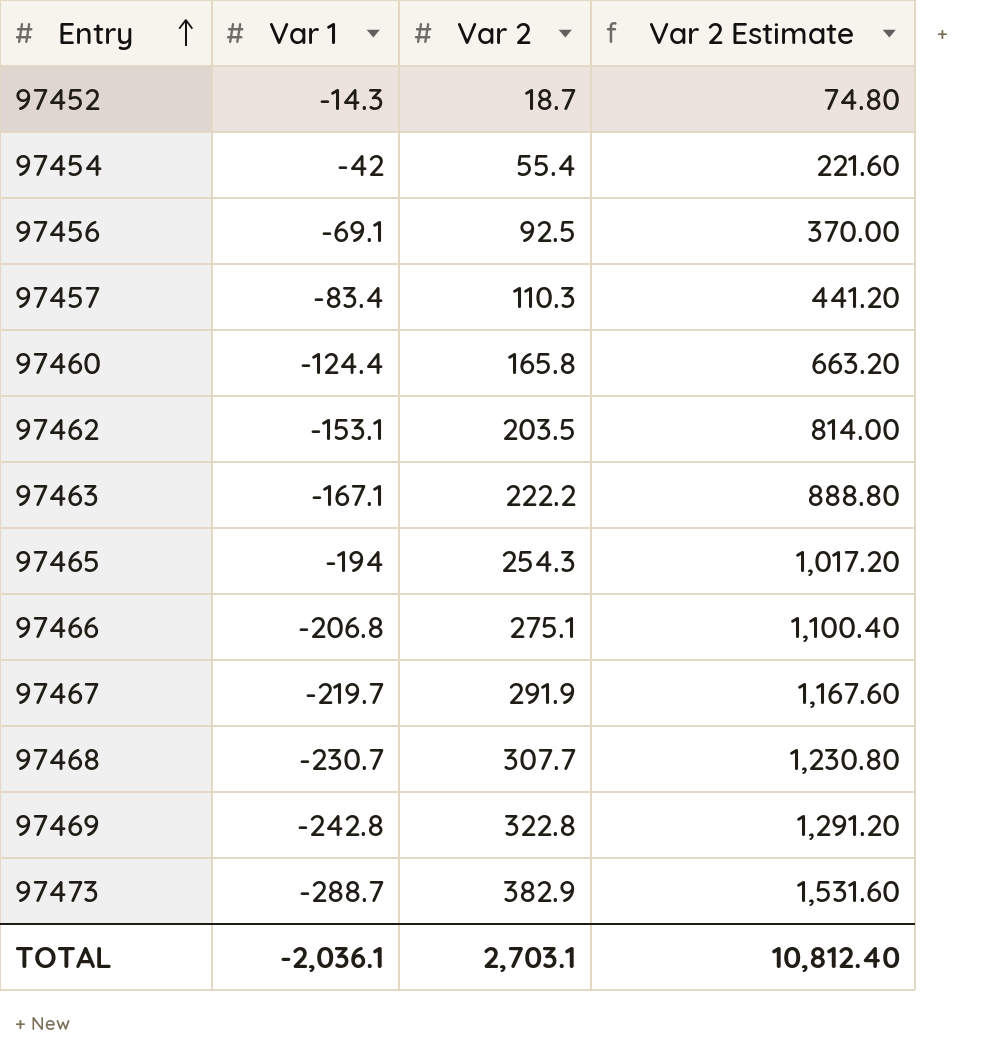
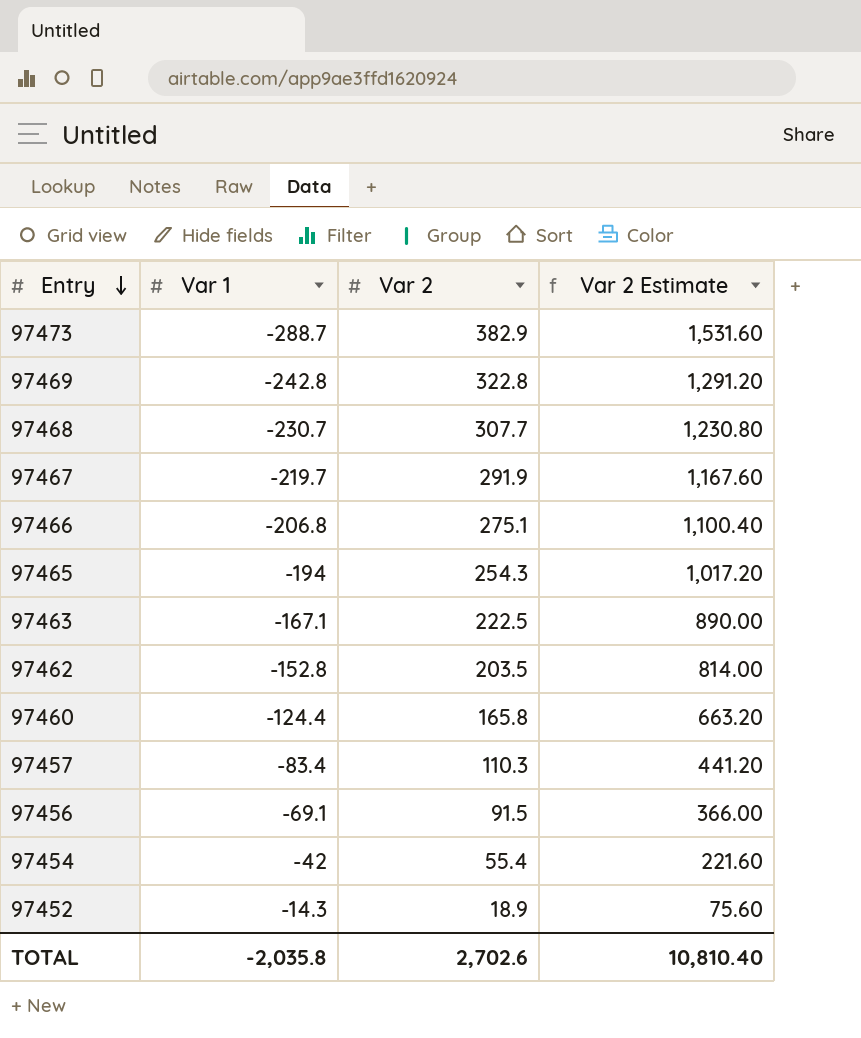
row order: Entry ascending -> Entry descending
97463 | Var 2: 222.2 -> 222.5
97463 | Var 2 Estimate: 888.80 -> 890.00
97462 | Var 1: -153.1 -> -152.8
97456 | Var 2: 92.5 -> 91.5
97456 | Var 2 Estimate: 370.00 -> 366.00
97452 | Var 2: 18.7 -> 18.9
97452 | Var 2 Estimate: 74.80 -> 75.60
TOTAL | Var 1: -2,036.1 -> -2,035.8
TOTAL | Var 2: 2,703.1 -> 2,702.6
TOTAL | Var 2 Estimate: 10,812.40 -> 10,810.40

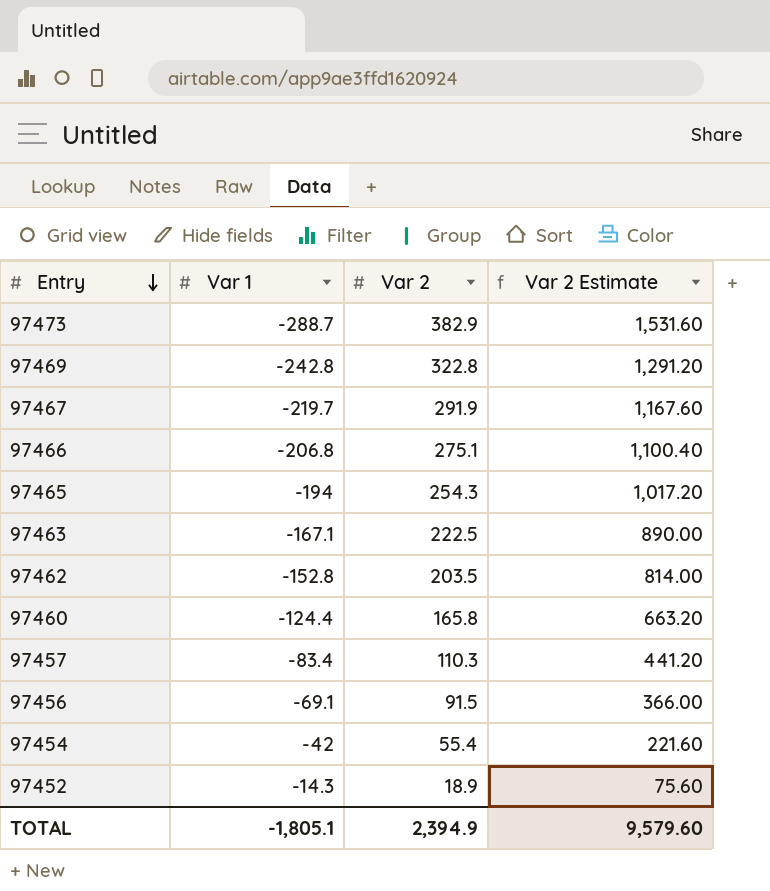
row 97468: -230.7 | 307.7 | 1,230.80 -> none
TOTAL | Var 1: -2,035.8 -> -1,805.1
TOTAL | Var 2: 2,702.6 -> 2,394.9
TOTAL | Var 2 Estimate: 10,810.40 -> 9,579.60

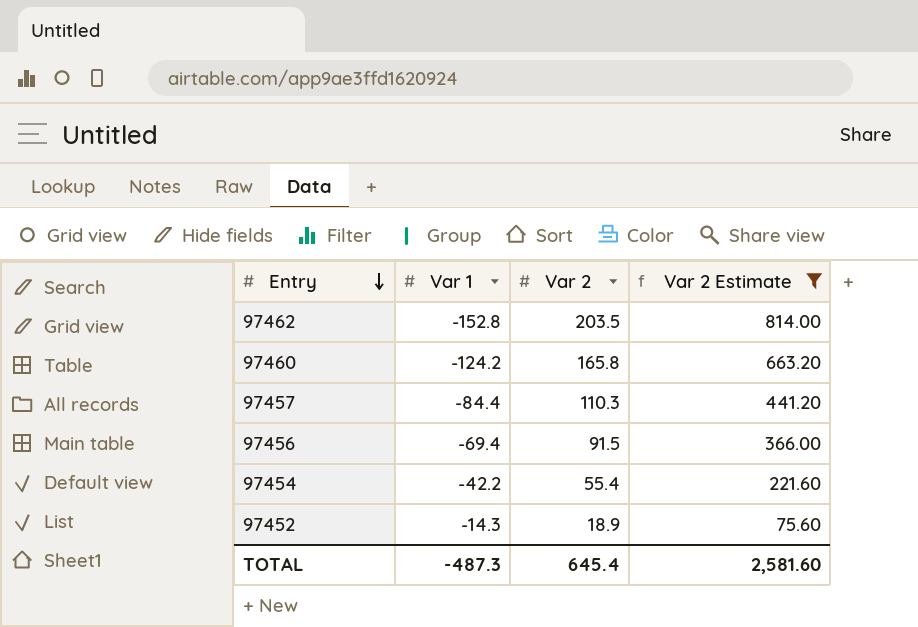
filter: none -> Var 2 Estimate <= 814.00
97460 | Var 1: -124.4 -> -124.2
97457 | Var 1: -83.4 -> -84.4
97456 | Var 1: -69.1 -> -69.4
97454 | Var 1: -42 -> -42.2
TOTAL | Var 1: -1,805.1 -> -487.3
TOTAL | Var 2: 2,394.9 -> 645.4
TOTAL | Var 2 Estimate: 9,579.60 -> 2,581.60

